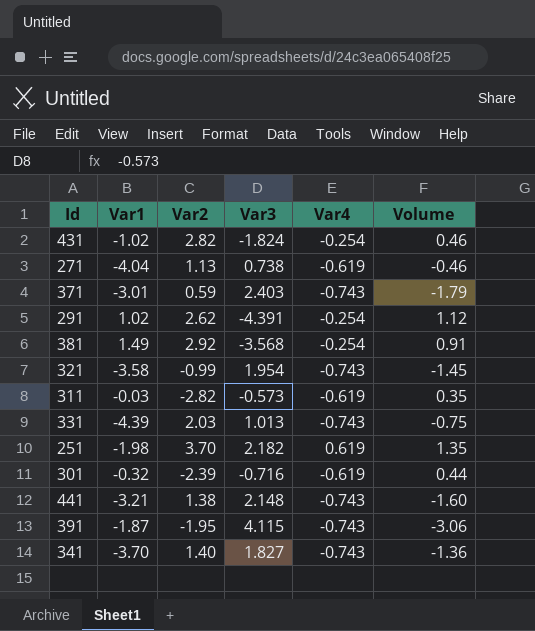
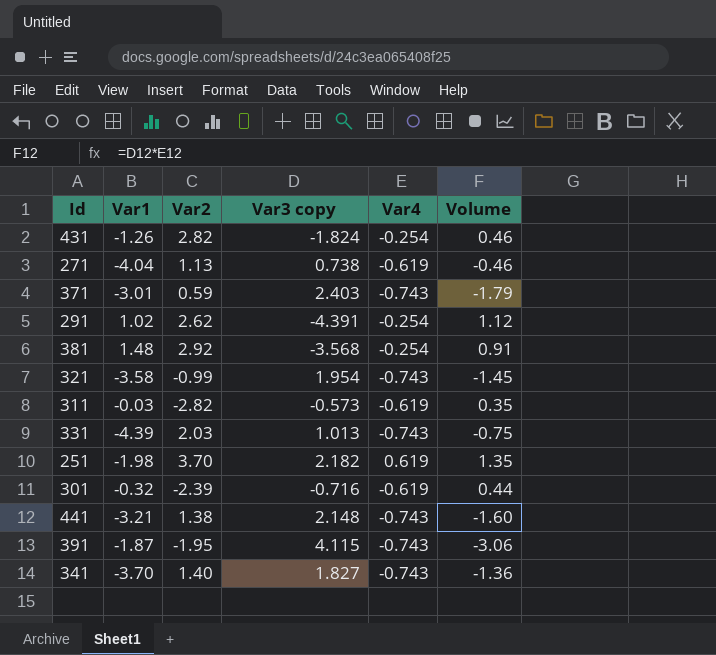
column name: Var3 -> Var3 copy
431 | Var1: -1.02 -> -1.26
381 | Var1: 1.49 -> 1.48

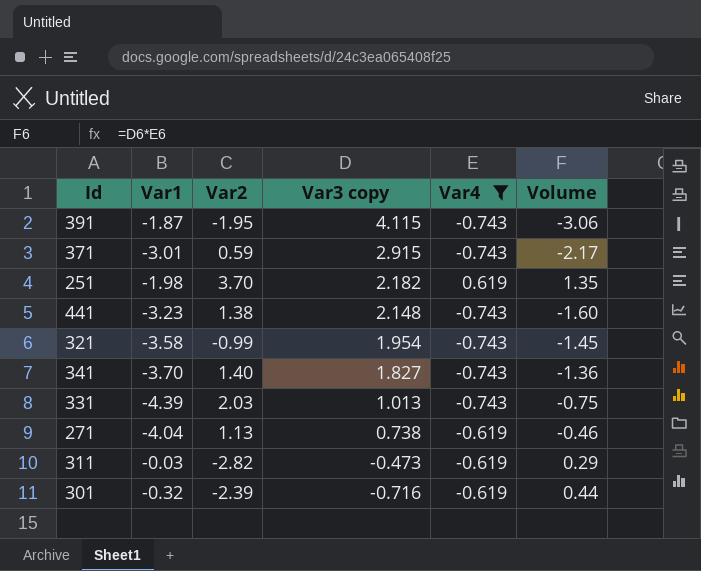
filter: none -> Var4 != -0.254
row order: none -> Var3 copy descending
371 | Var3 copy: 2.403 -> 2.915
371 | Volume: -1.79 -> -2.17
441 | Var1: -3.21 -> -3.23
311 | Var3 copy: -0.573 -> -0.473
311 | Volume: 0.35 -> 0.29

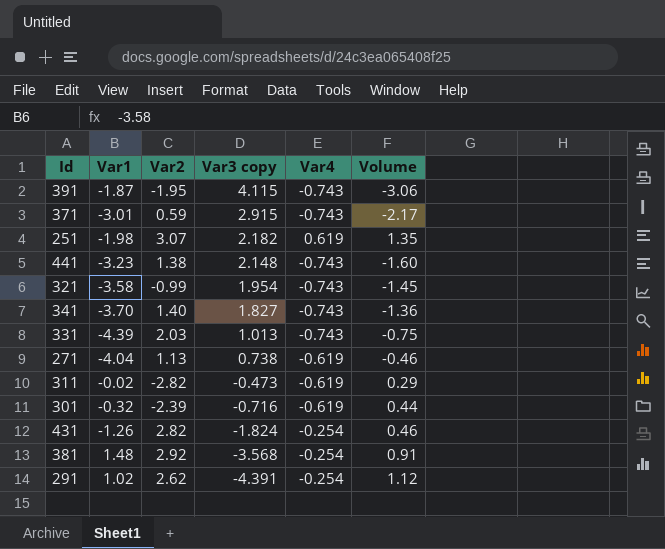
filter: Var4 != -0.254 -> none
251 | Var2: 3.70 -> 3.07
311 | Var1: -0.03 -> -0.02

